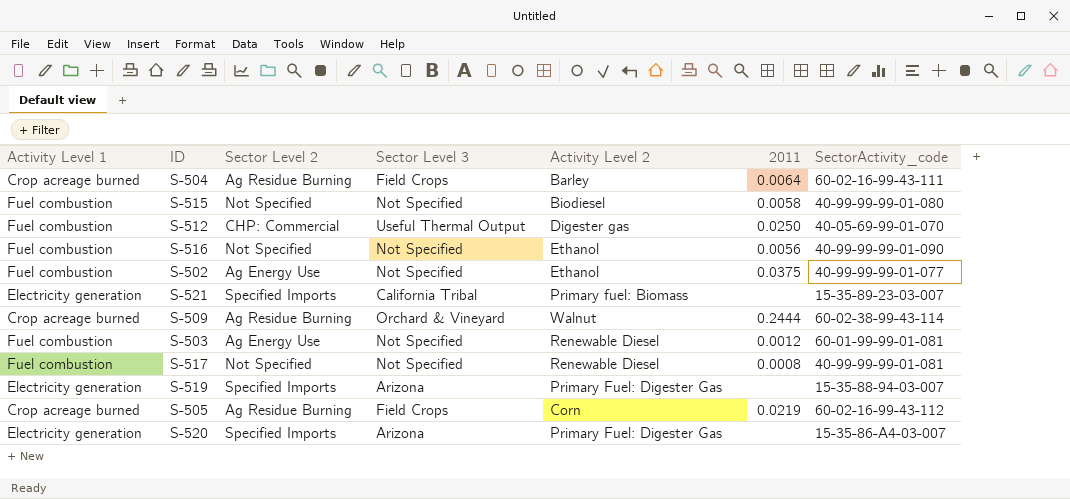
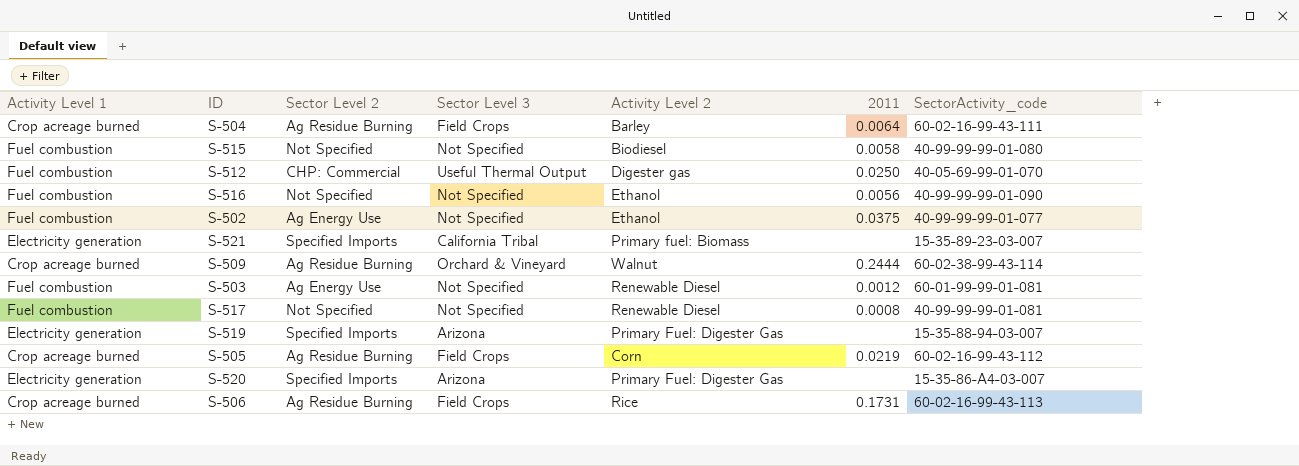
row S-506: none -> Crop acreage burned | Ag Residue Burning | Field Crops | Rice | 0.1731 | 60-02-16-99-43-113

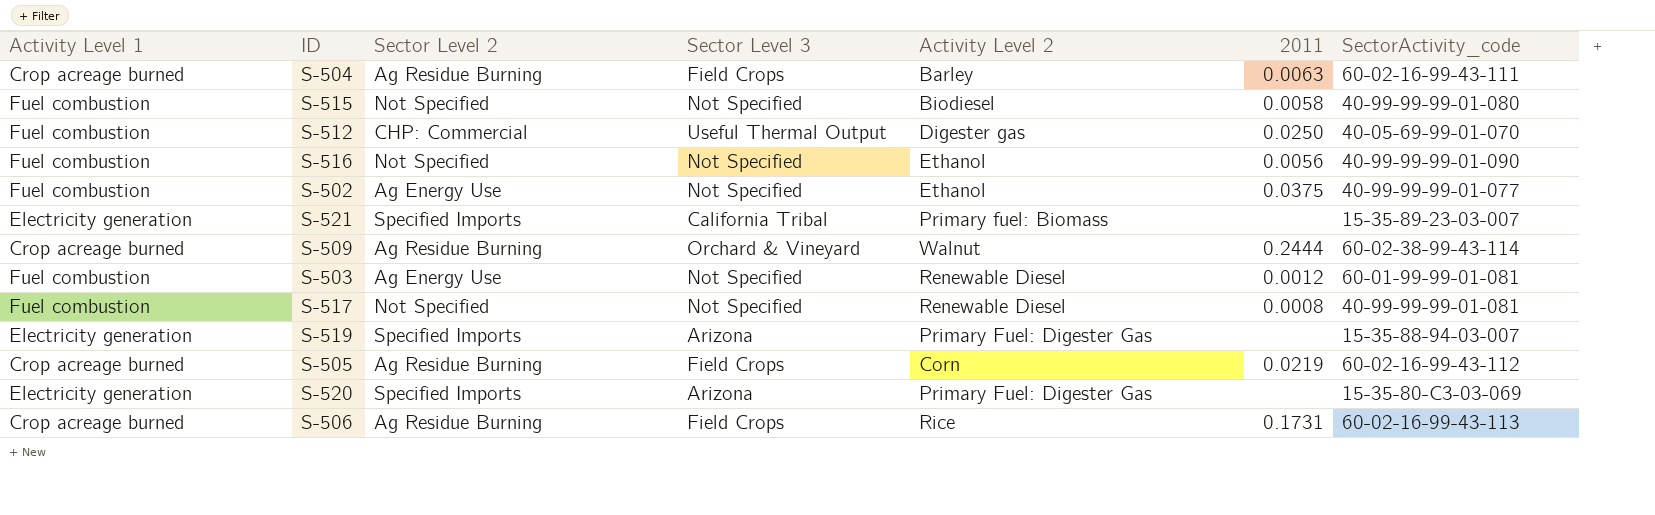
S-504 | 2011: 0.0064 -> 0.0063
S-520 | SectorActivity_code: 15-35-86-A4-03-007 -> 15-35-80-C3-03-069

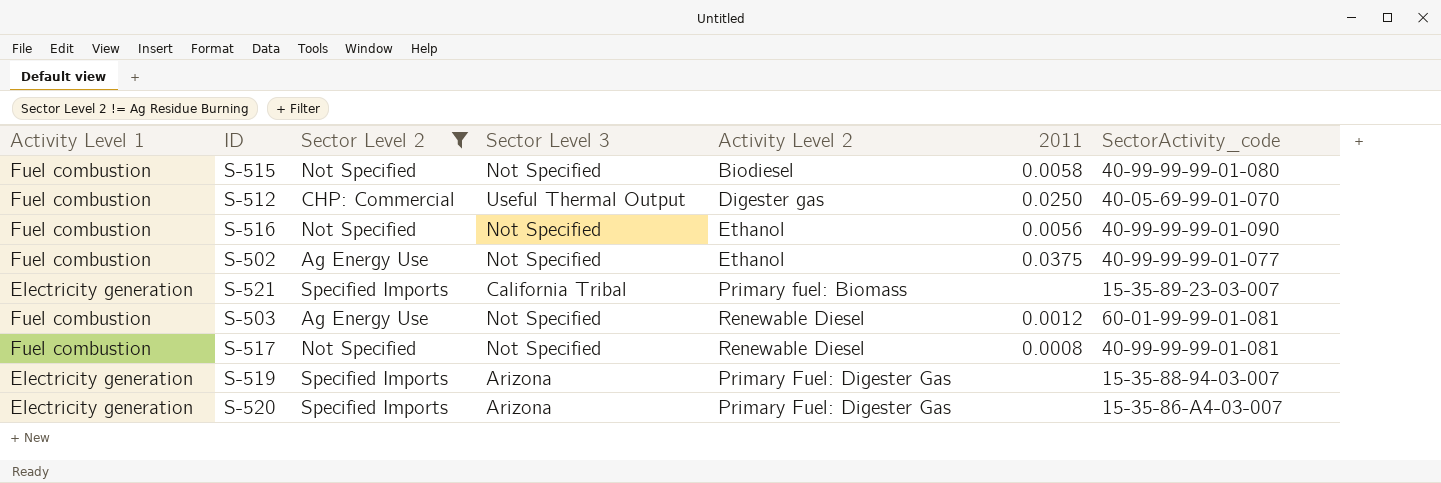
filter: none -> Sector Level 2 != Ag Residue Burning
S-520 | SectorActivity_code: 15-35-80-C3-03-069 -> 15-35-86-A4-03-007

